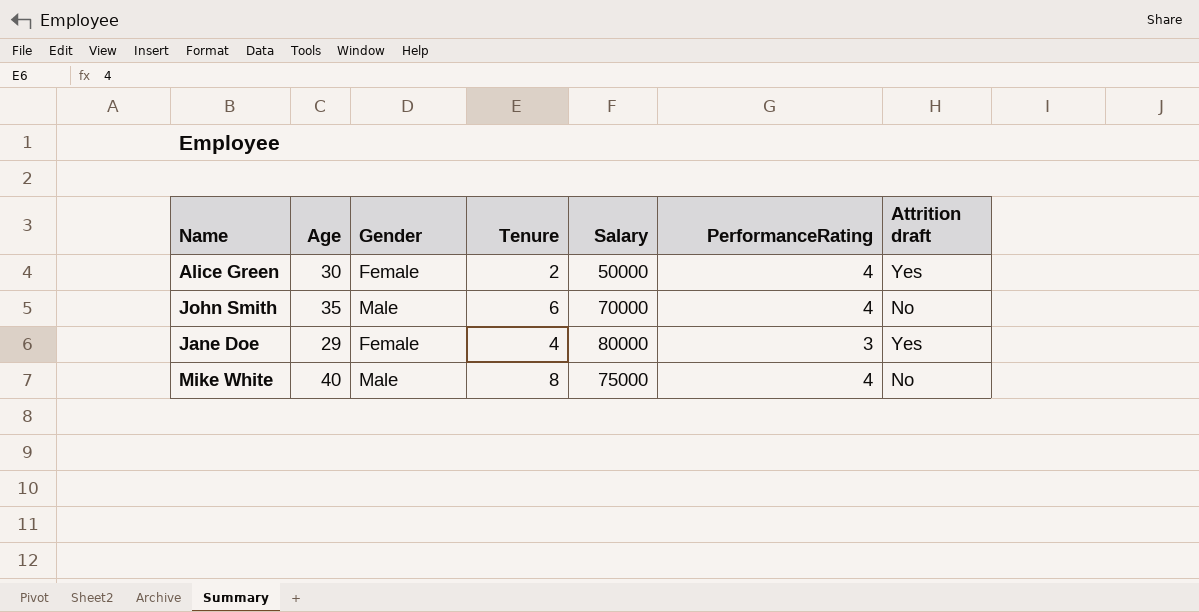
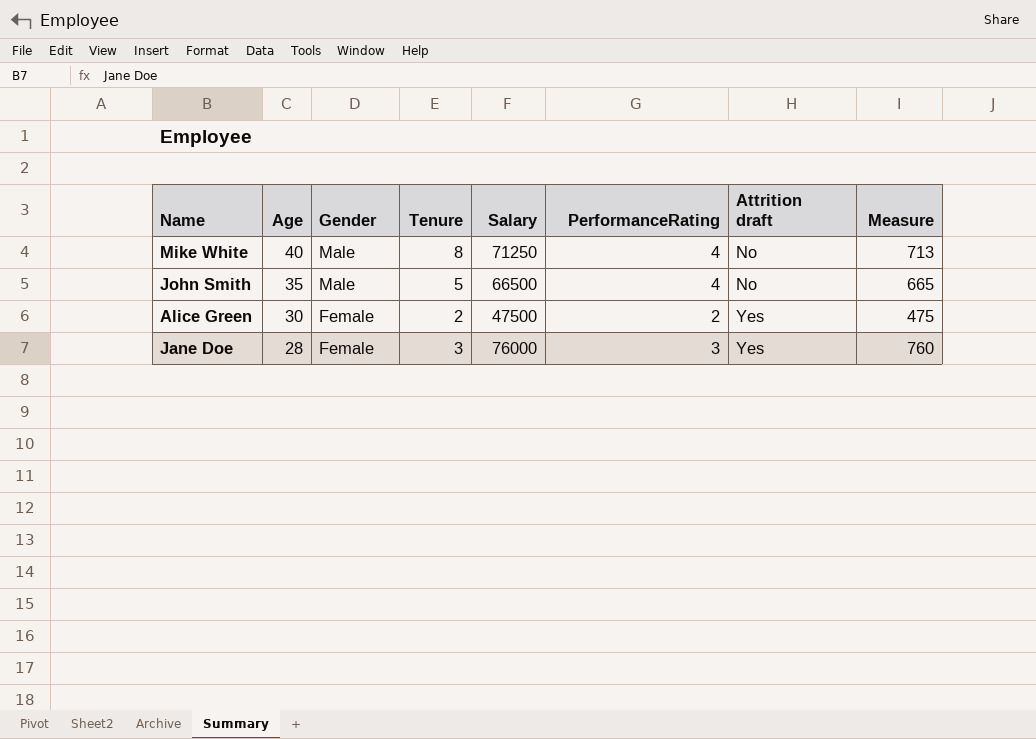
row order: none -> Age descending
column Measure | formula: none -> [Salary] * 0.01
Mike White | Salary: 75000 -> 71250
John Smith | Tenure: 6 -> 5
John Smith | Salary: 70000 -> 66500
Alice Green | Salary: 50000 -> 47500
Alice Green | PerformanceRating: 4 -> 2
Jane Doe | Age: 29 -> 28
Jane Doe | Tenure: 4 -> 3
Jane Doe | Salary: 80000 -> 76000

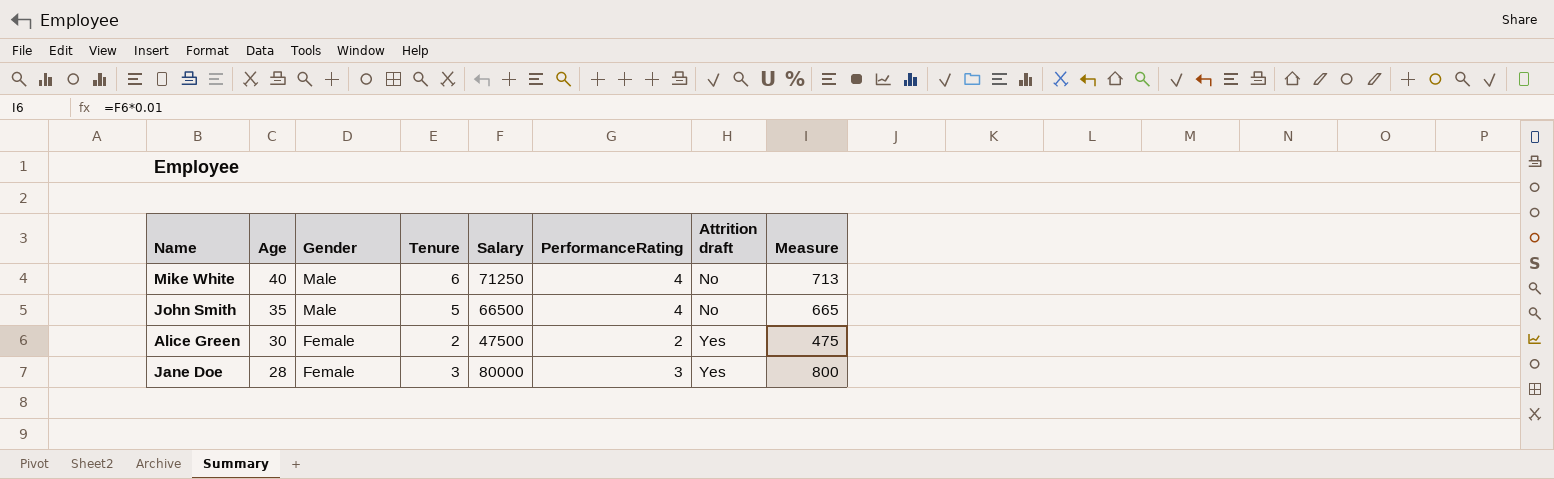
Mike White | Tenure: 8 -> 6
Jane Doe | Salary: 76000 -> 80000
Jane Doe | Measure: 760 -> 800

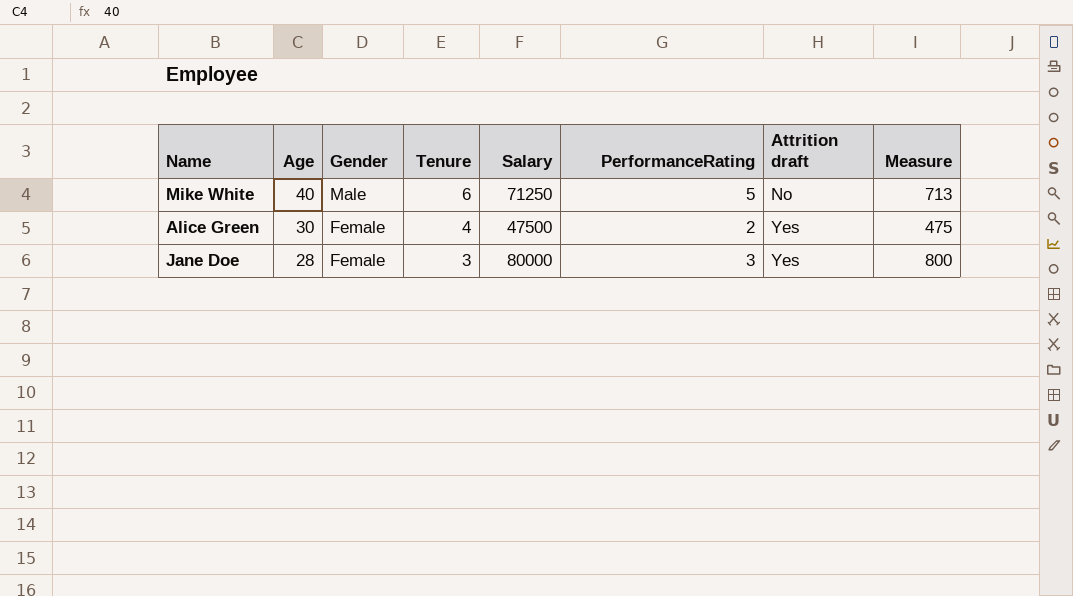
row John Smith: 35 | Male | 5 | 66500 | 4 | No | 665 -> none
Mike White | PerformanceRating: 4 -> 5
Alice Green | Tenure: 2 -> 4

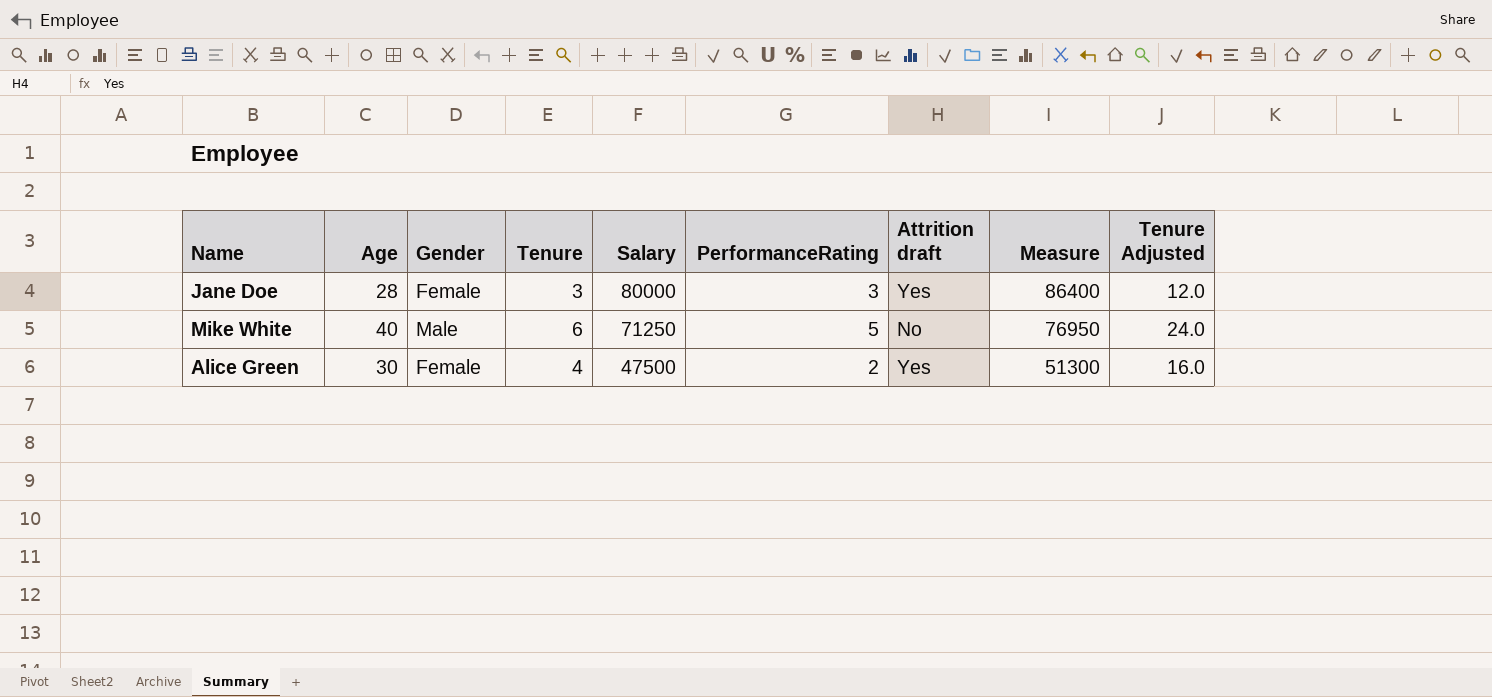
row order: Age descending -> Salary descending
column Measure | formula: [Salary] * 0.01 -> [Salary] * 1.08
column Tenure Adjusted | formula: none -> [Tenure] * 4

